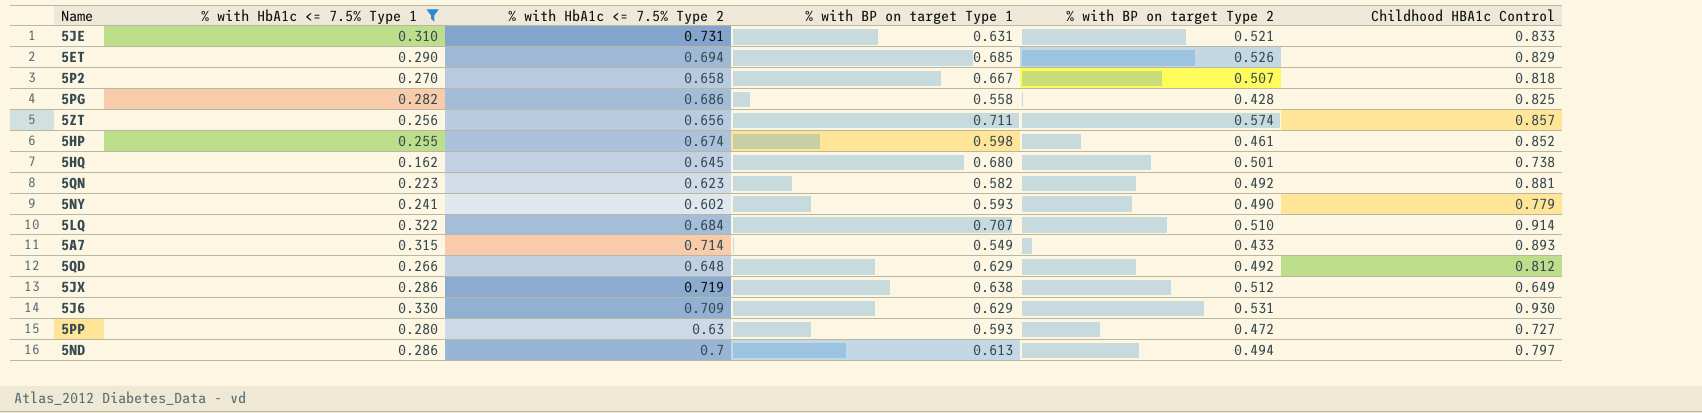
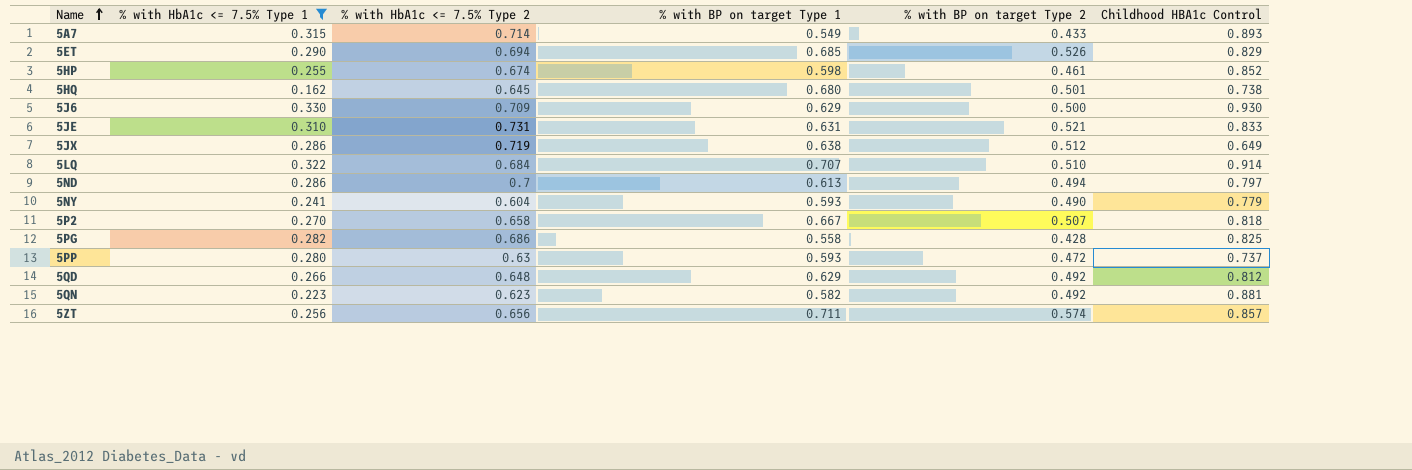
row order: none -> Name ascending
5J6 | % with BP on target Type 2: 0.531 -> 0.500
5NY | % with HbA1c <= 7.5% Type 2: 0.602 -> 0.604
5PP | Childhood HBA1c Control: 0.727 -> 0.737

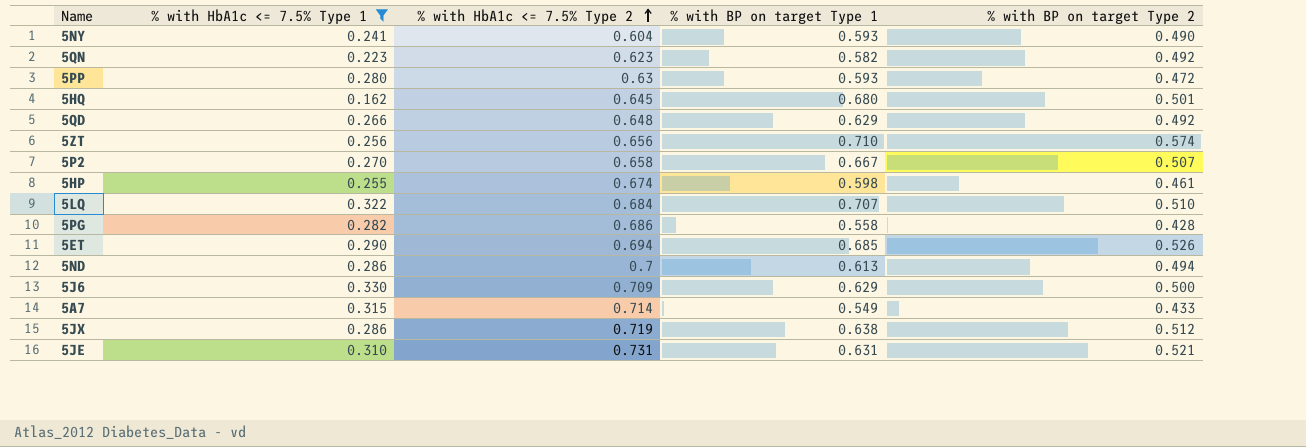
row order: Name ascending -> % with HbA1c <= 7.5% Type 2 ascending
column Childhood HBA1c Control | position: 6 -> none
5ZT | % with BP on target Type 1: 0.711 -> 0.710

